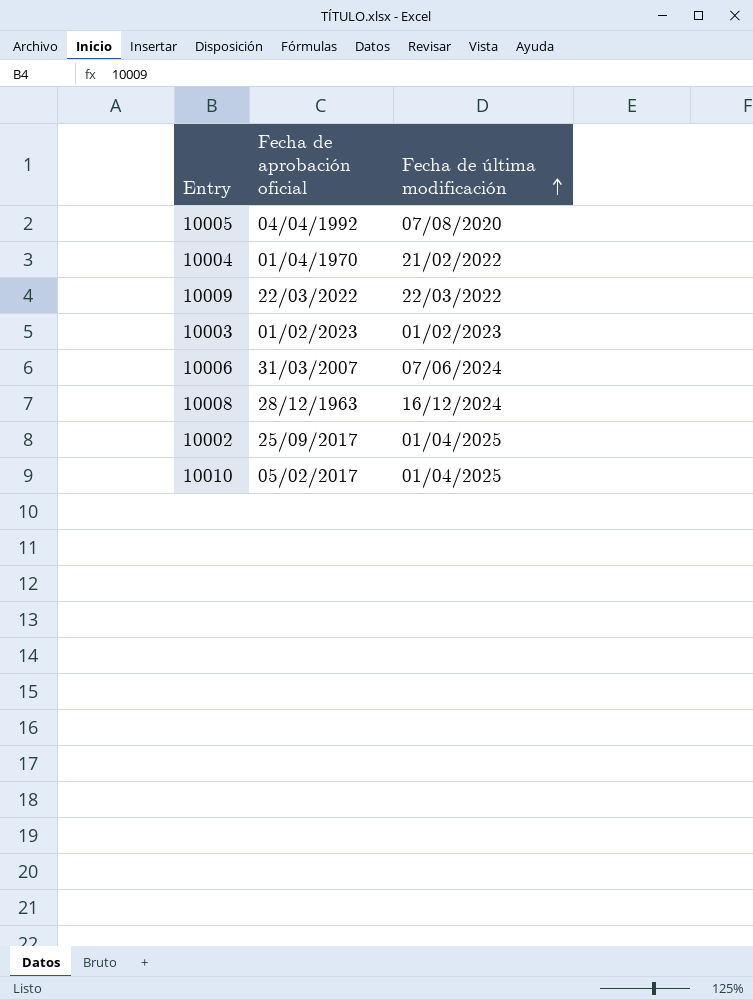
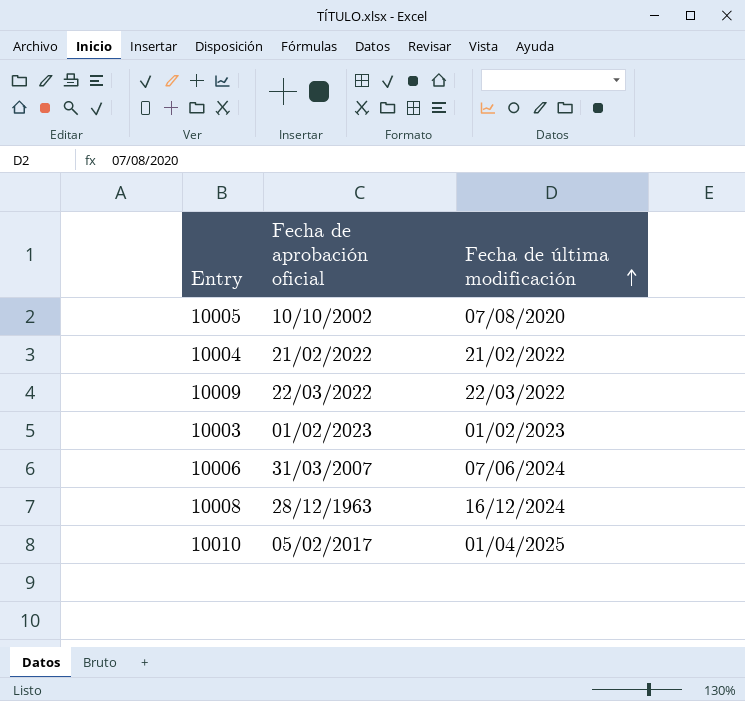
row 10002: 25/09/2017 | 01/04/2025 -> none
10005 | Fecha de aprobación oficial: 04/04/1992 -> 10/10/2002
10004 | Fecha de aprobación oficial: 01/04/1970 -> 21/02/2022

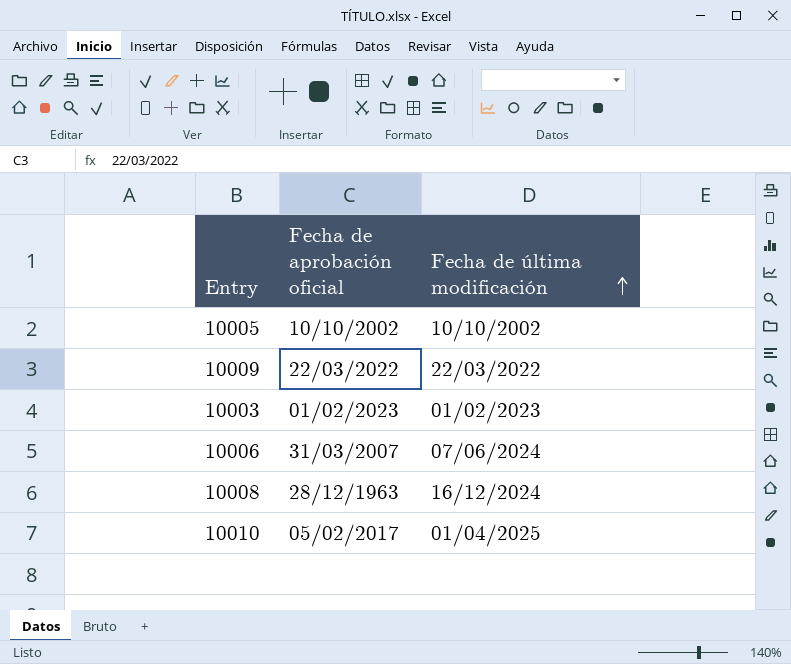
row 10004: 21/02/2022 | 21/02/2022 -> none
10005 | Fecha de última modificación: 07/08/2020 -> 10/10/2002

